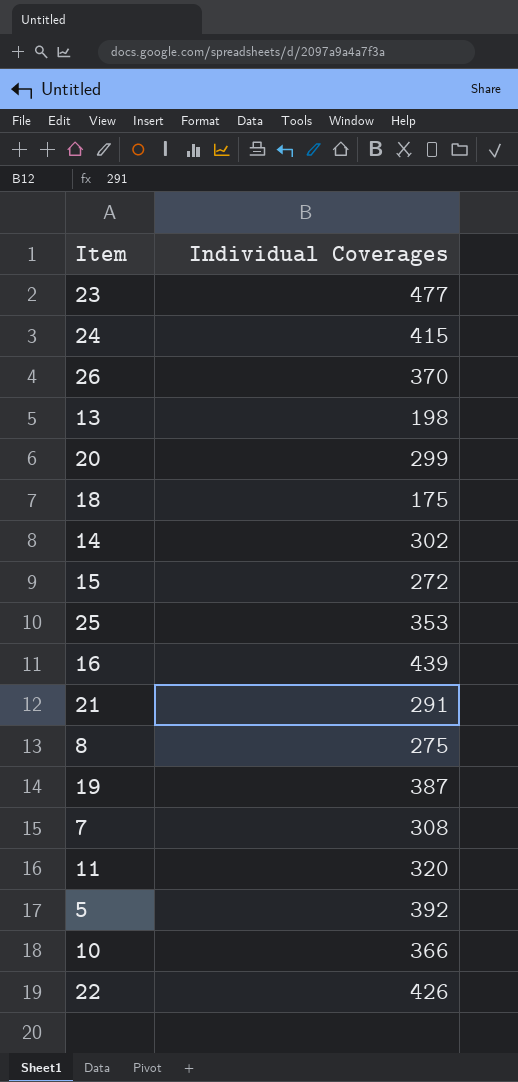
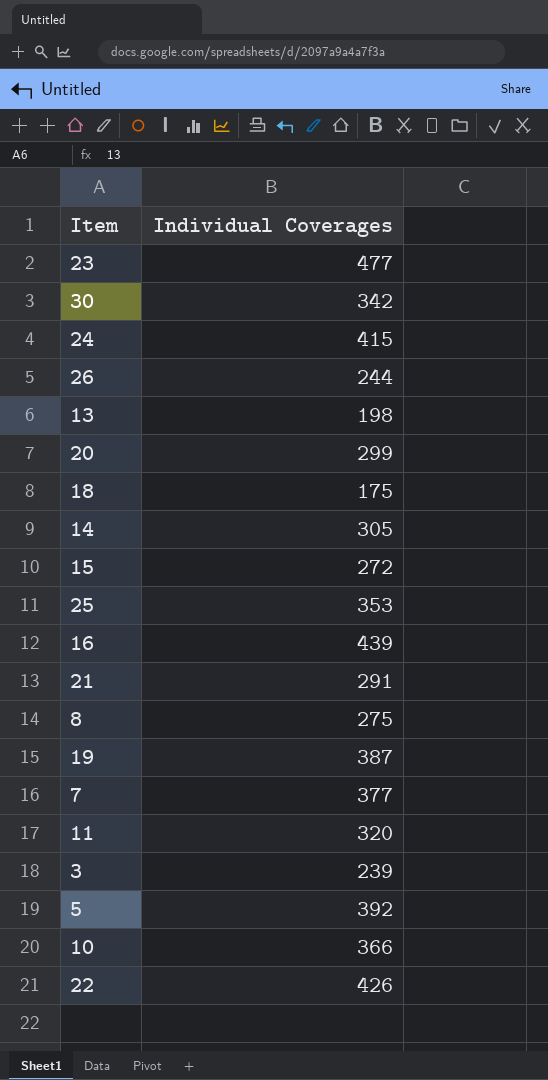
row 30: none -> 342
26 | Individual Coverages: 370 -> 244
14 | Individual Coverages: 302 -> 305
7 | Individual Coverages: 308 -> 377
row 3: none -> 239

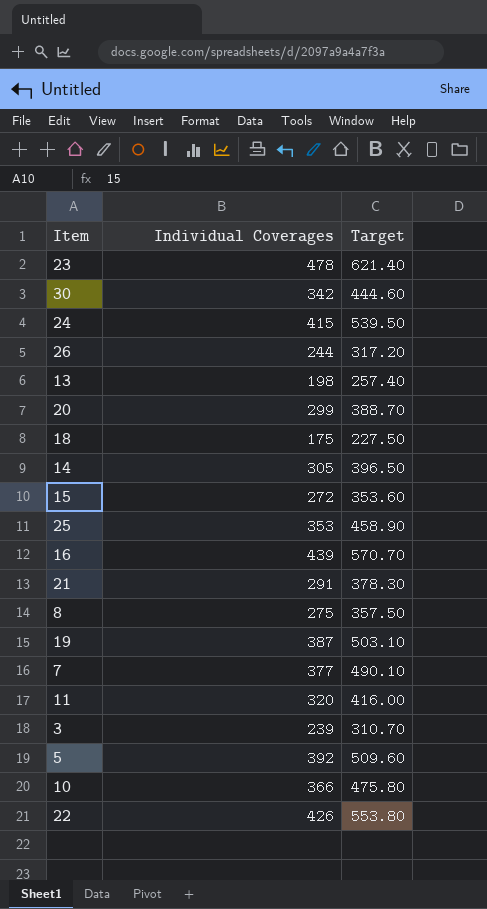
column Target | formula: none -> [Individual Coverages] * 1.3
23 | Individual Coverages: 477 -> 478

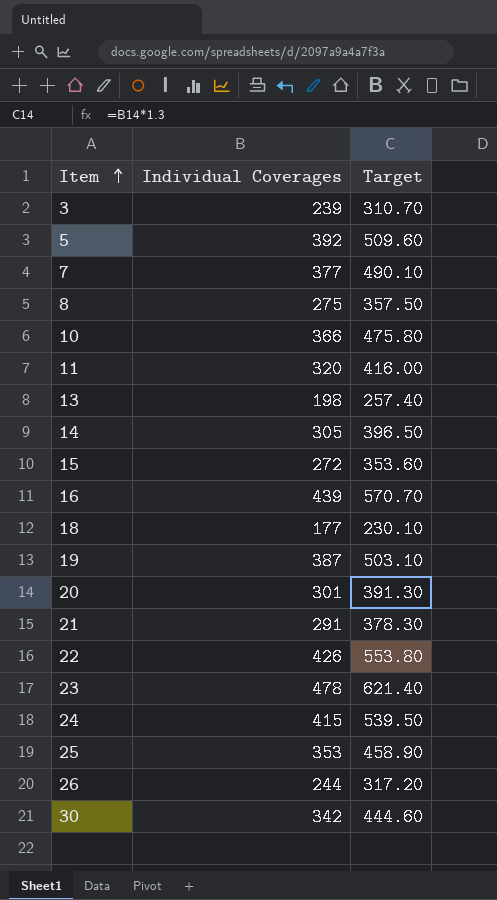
row order: none -> Item ascending
18 | Individual Coverages: 175 -> 177
18 | Target: 227.50 -> 230.10
20 | Individual Coverages: 299 -> 301
20 | Target: 388.70 -> 391.30

